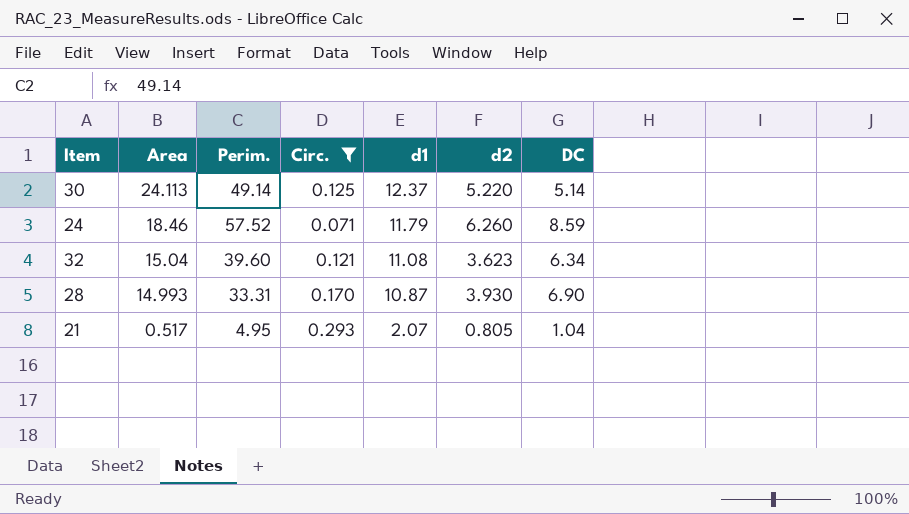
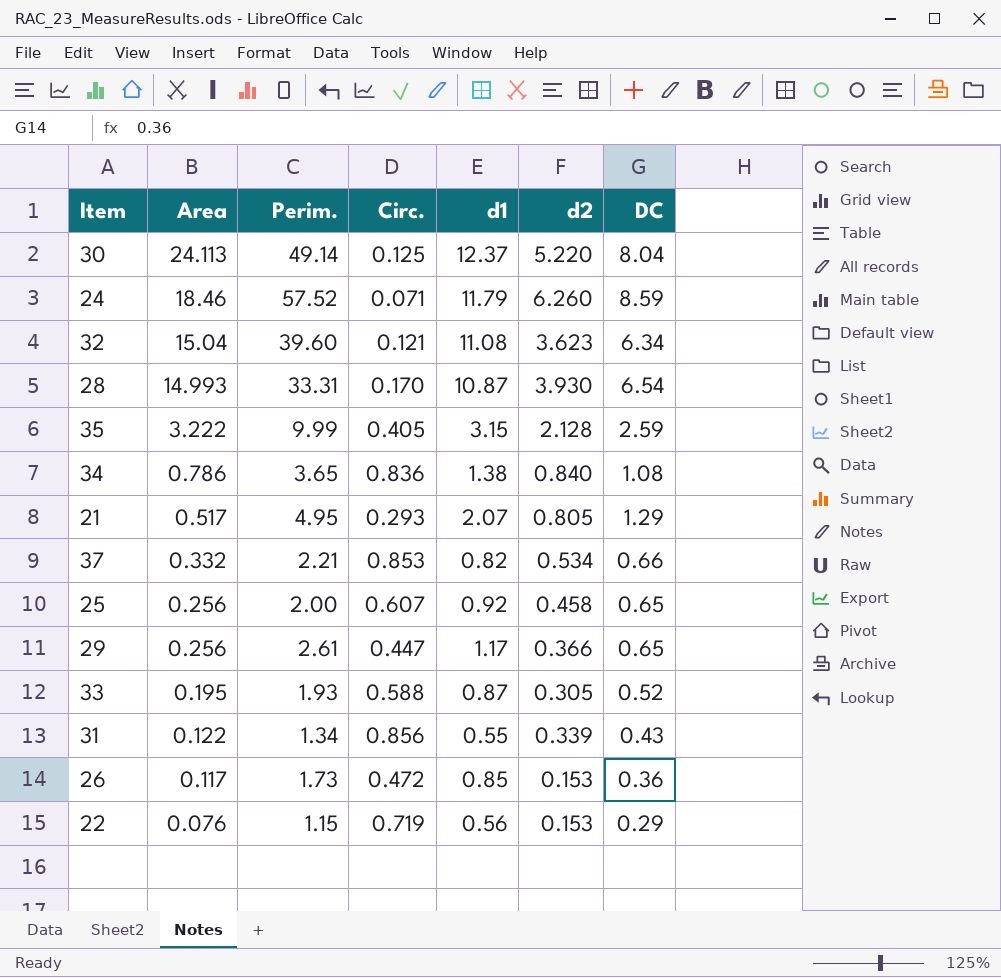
filter: Circ. <= 0.293 -> none
30 | DC: 5.14 -> 8.04
28 | DC: 6.90 -> 6.54
21 | DC: 1.04 -> 1.29

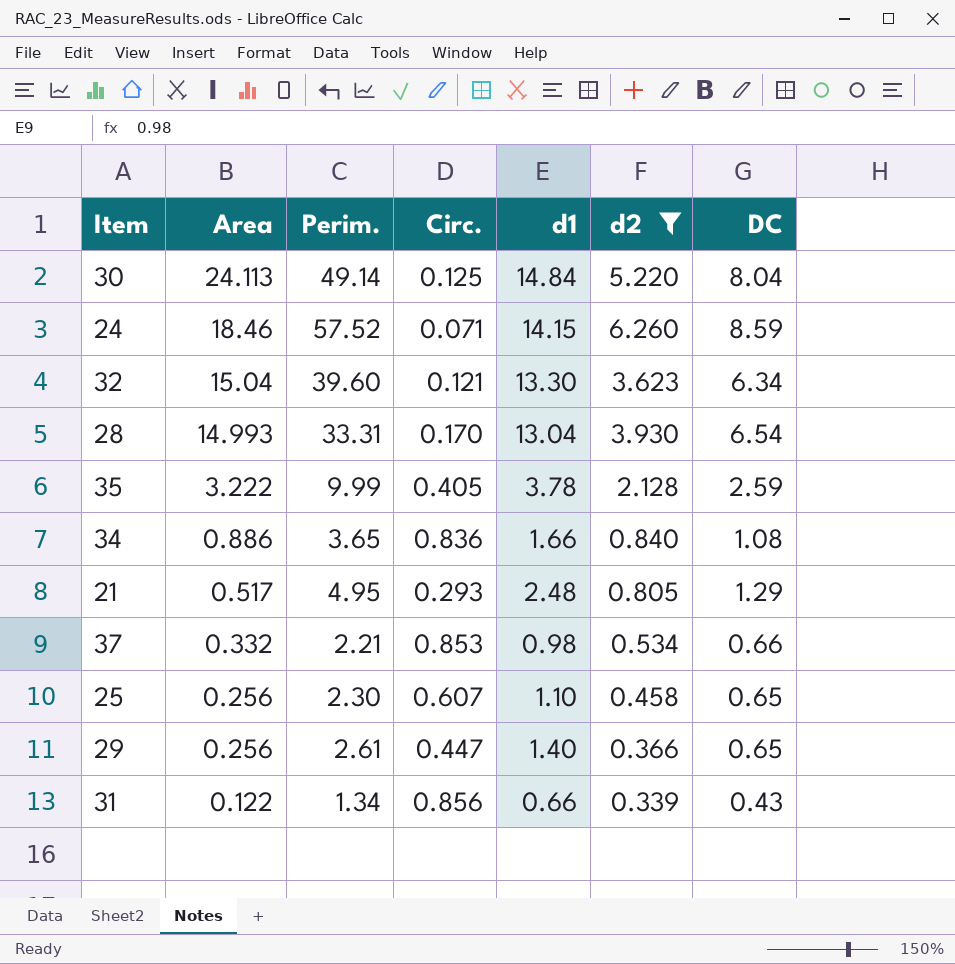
filter: none -> d2 >= 0.339
30 | d1: 12.37 -> 14.84
24 | d1: 11.79 -> 14.15
32 | d1: 11.08 -> 13.30
28 | d1: 10.87 -> 13.04
35 | d1: 3.15 -> 3.78
34 | Area: 0.786 -> 0.886
34 | d1: 1.38 -> 1.66
21 | d1: 2.07 -> 2.48
37 | d1: 0.82 -> 0.98
25 | Perim.: 2.00 -> 2.30
25 | d1: 0.92 -> 1.10
29 | d1: 1.17 -> 1.40
31 | d1: 0.55 -> 0.66

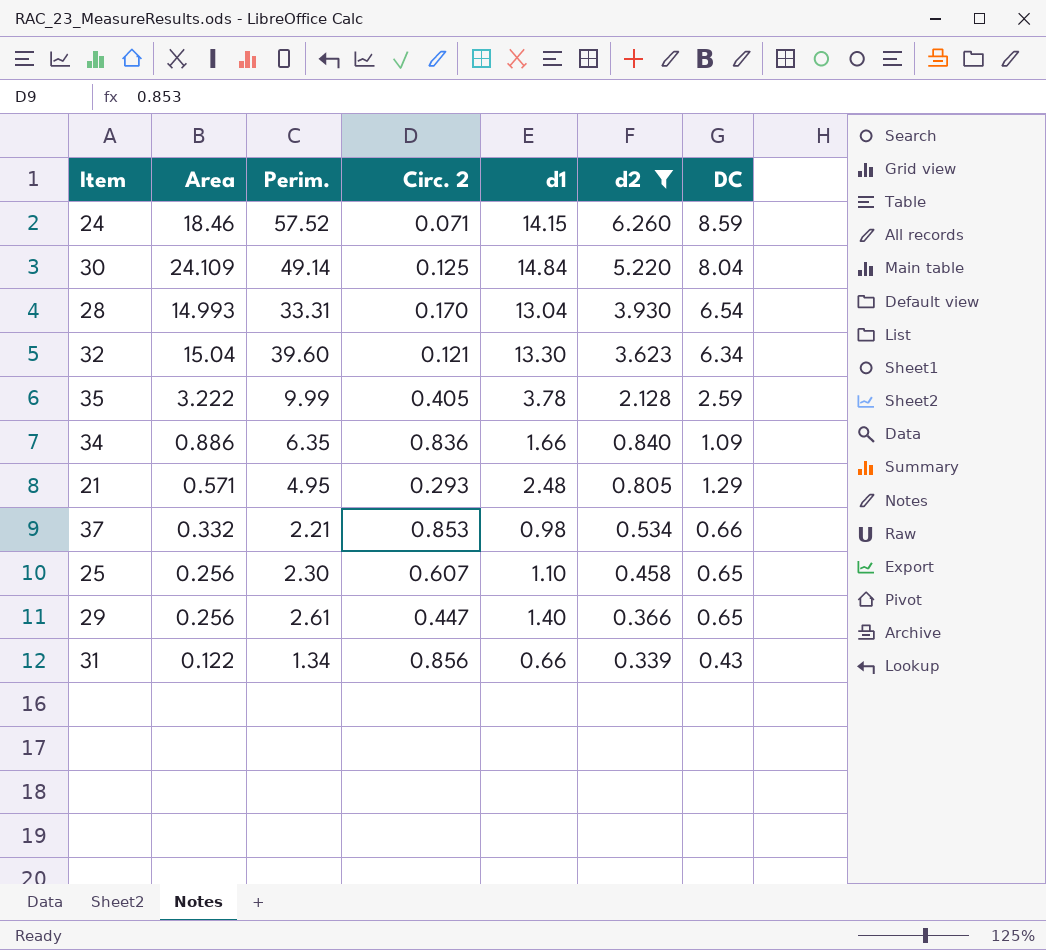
row order: Area descending -> d2 descending
column name: Circ. -> Circ. 2
30 | Area: 24.113 -> 24.109
34 | Perim.: 3.65 -> 6.35
34 | DC: 1.08 -> 1.09
21 | Area: 0.517 -> 0.571

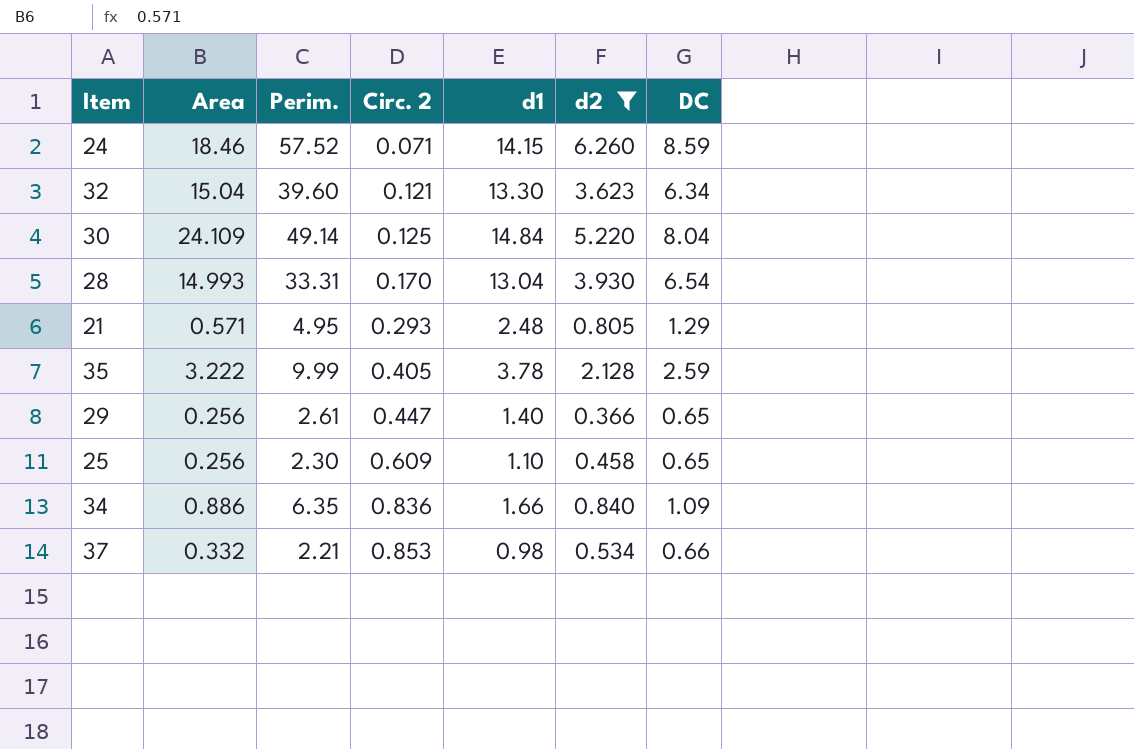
row order: d2 descending -> Circ. 2 ascending
row 31: 0.122 | 1.34 | 0.856 | 0.66 | 0.339 | 0.43 -> none
25 | Circ. 2: 0.607 -> 0.609

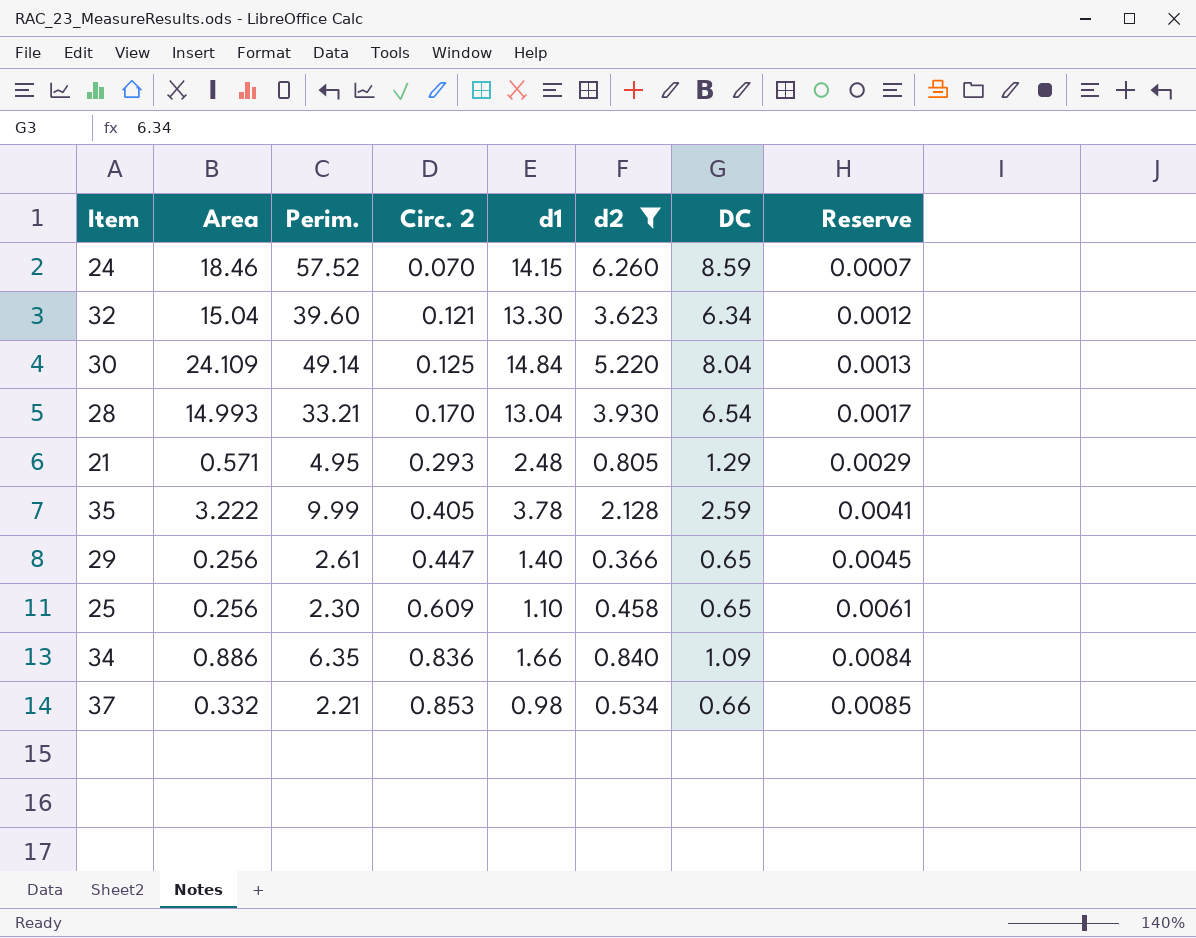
column Reserve | formula: none -> [Circ. 2] * 0.01
24 | Circ. 2: 0.071 -> 0.070
28 | Perim.: 33.31 -> 33.21

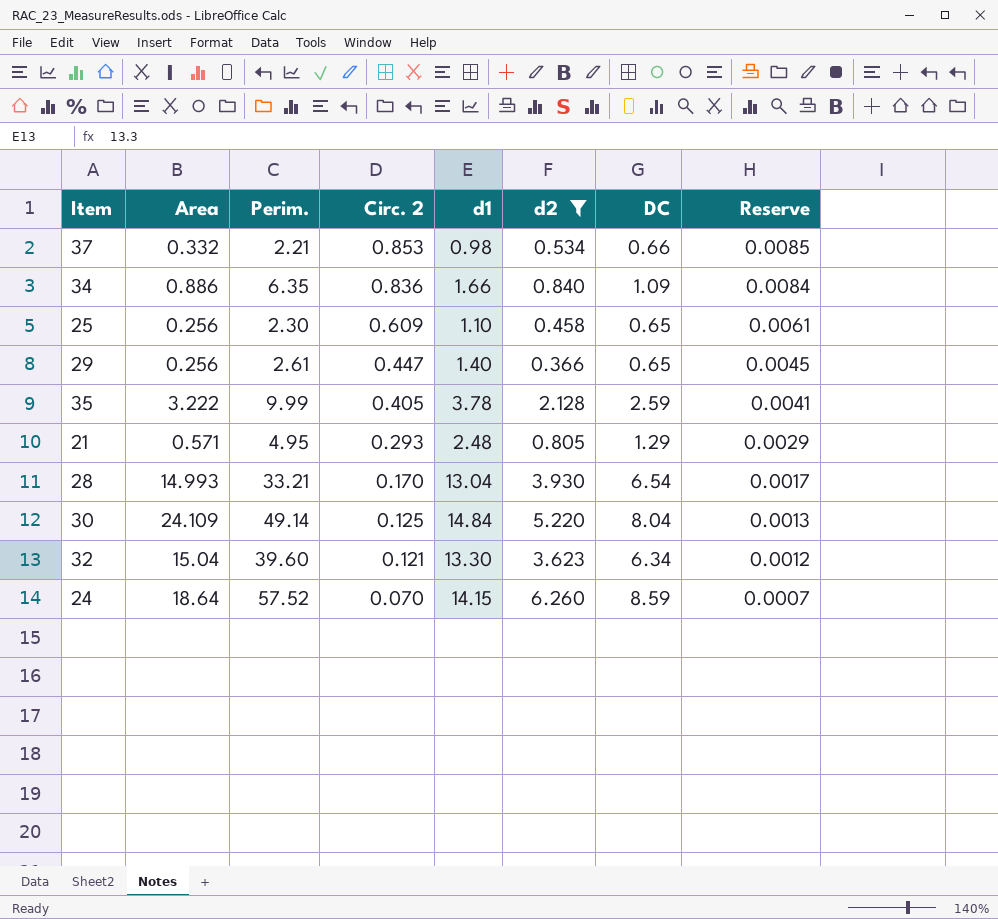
row order: Circ. 2 ascending -> Circ. 2 descending
24 | Area: 18.46 -> 18.64

